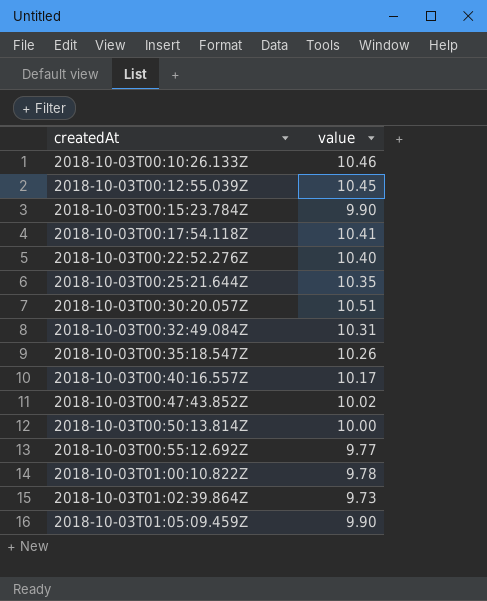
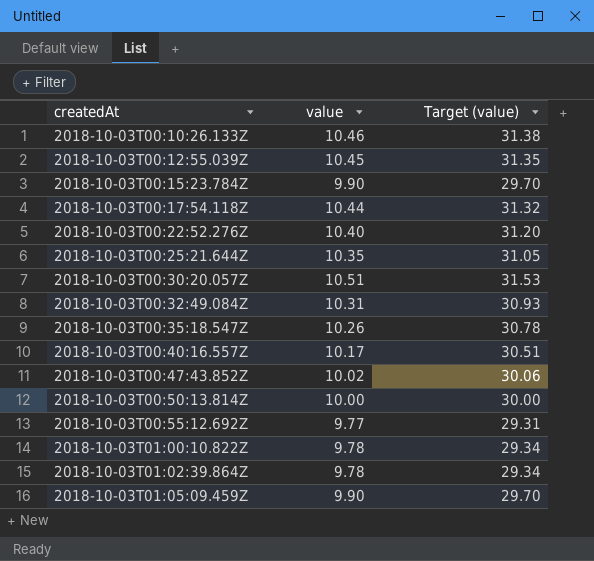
column Target (value) | formula: none -> [value] * 3
2018-10-03T00:17:54.118Z | value: 10.41 -> 10.44
2018-10-03T01:02:39.864Z | value: 9.73 -> 9.78

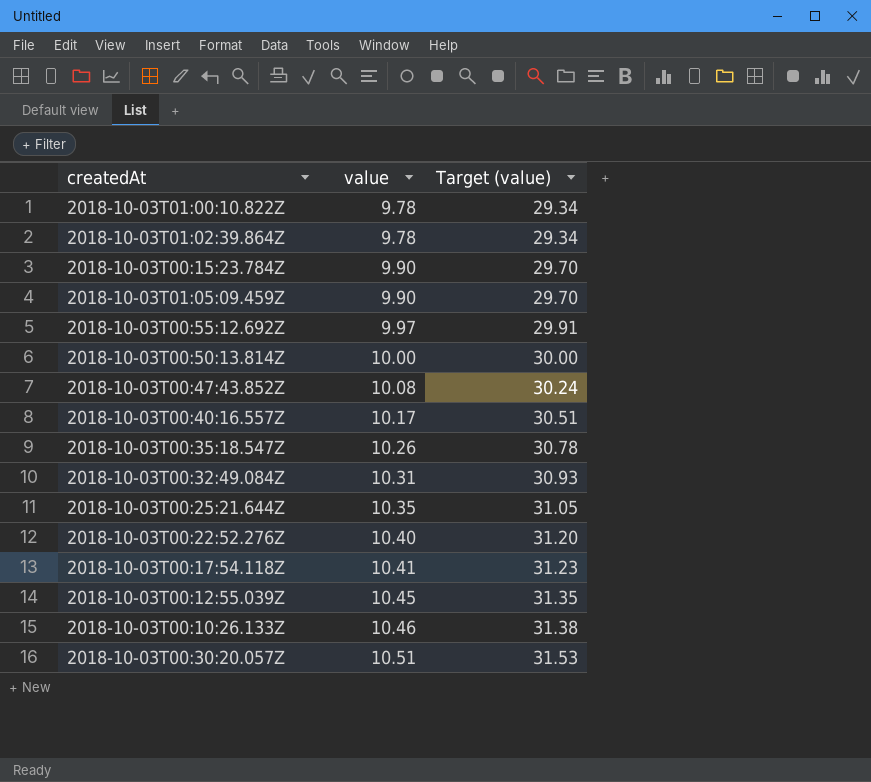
row order: createdAt ascending -> value ascending
2018-10-03T00:55:12.692Z | value: 9.77 -> 9.97
2018-10-03T00:55:12.692Z | Target (value): 29.31 -> 29.91
2018-10-03T00:47:43.852Z | value: 10.02 -> 10.08
2018-10-03T00:47:43.852Z | Target (value): 30.06 -> 30.24
2018-10-03T00:17:54.118Z | value: 10.44 -> 10.41
2018-10-03T00:17:54.118Z | Target (value): 31.32 -> 31.23

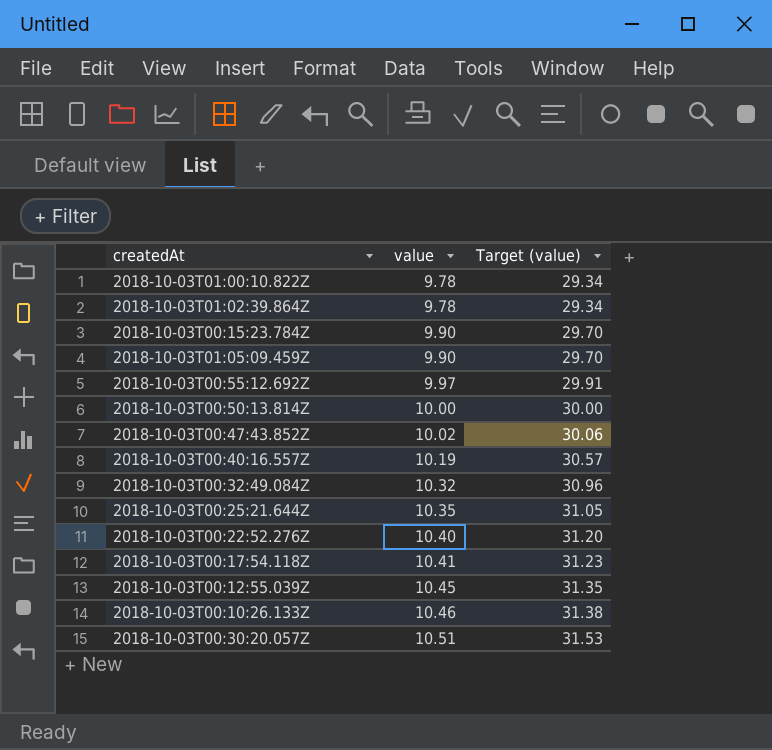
row 2018-10-03T00:35:18.547Z: 10.26 | 30.78 -> none
2018-10-03T00:47:43.852Z | value: 10.08 -> 10.02
2018-10-03T00:47:43.852Z | Target (value): 30.24 -> 30.06
2018-10-03T00:40:16.557Z | value: 10.17 -> 10.19
2018-10-03T00:40:16.557Z | Target (value): 30.51 -> 30.57
2018-10-03T00:32:49.084Z | value: 10.31 -> 10.32
2018-10-03T00:32:49.084Z | Target (value): 30.93 -> 30.96

